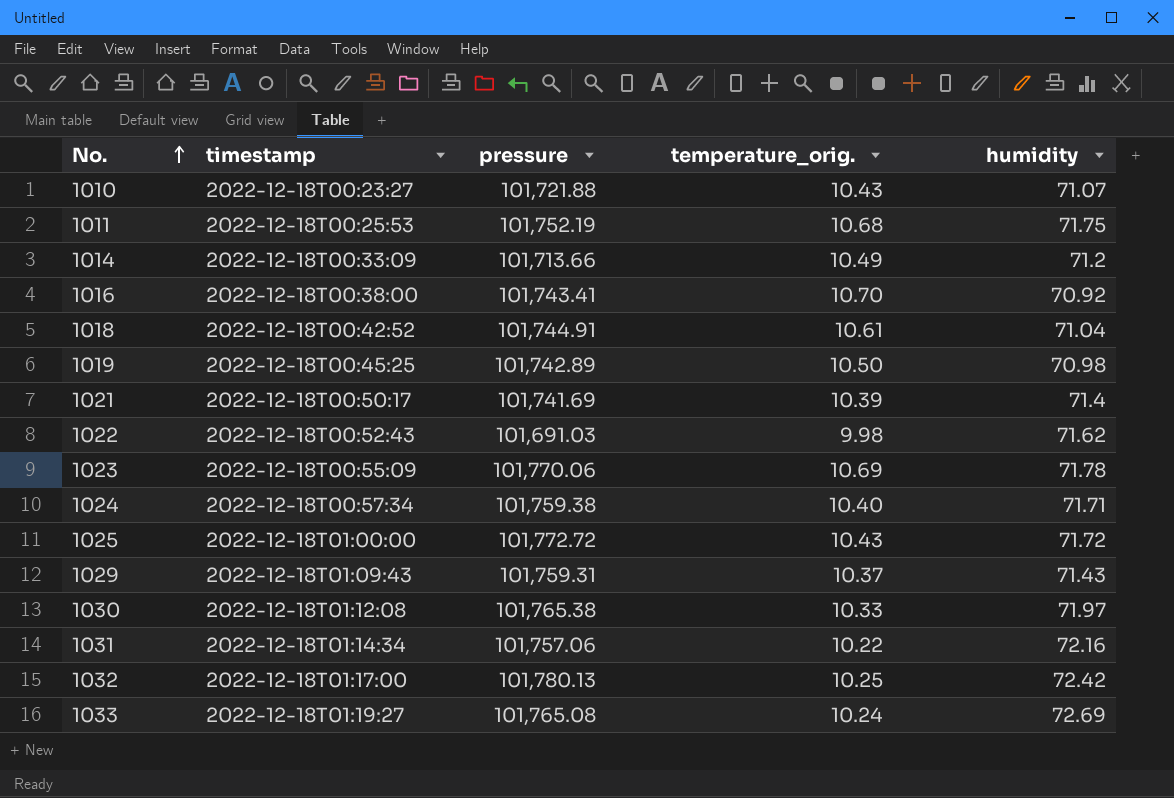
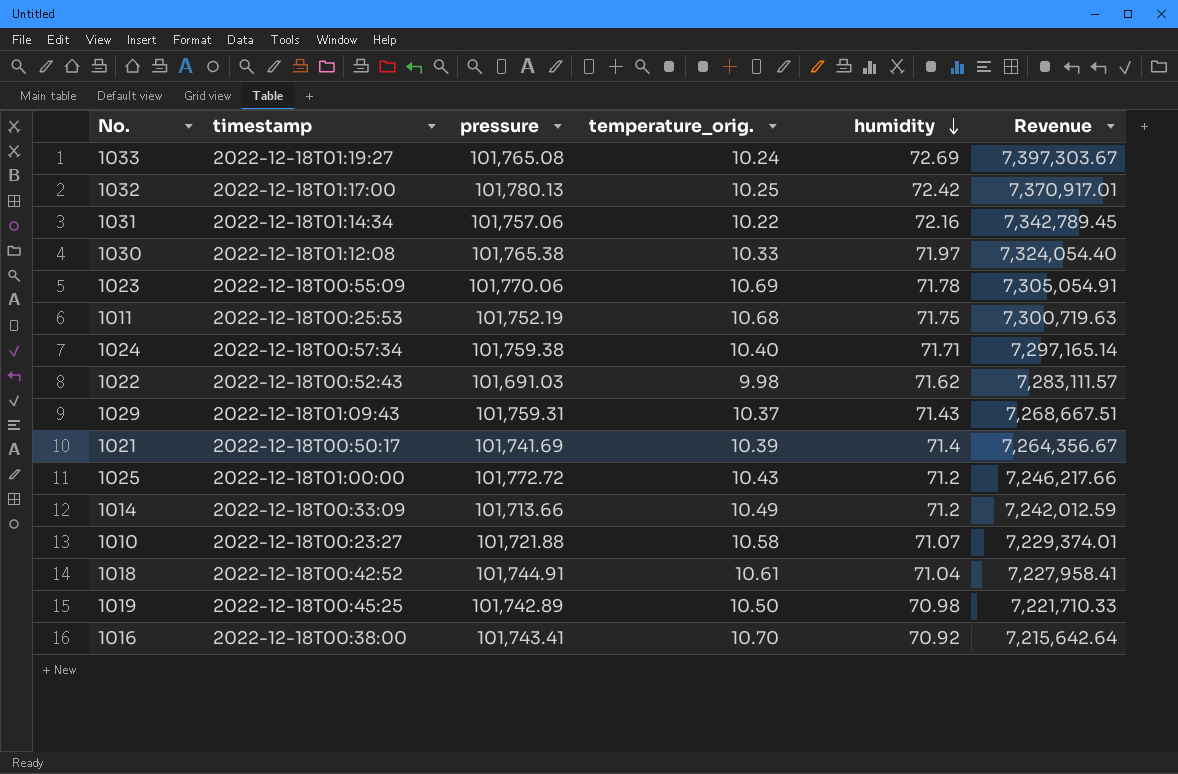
row order: No. ascending -> humidity descending
column Revenue | formula: none -> [pressure] * [humidity]
1025 | humidity: 71.72 -> 71.2
1010 | temperature_orig.: 10.43 -> 10.58

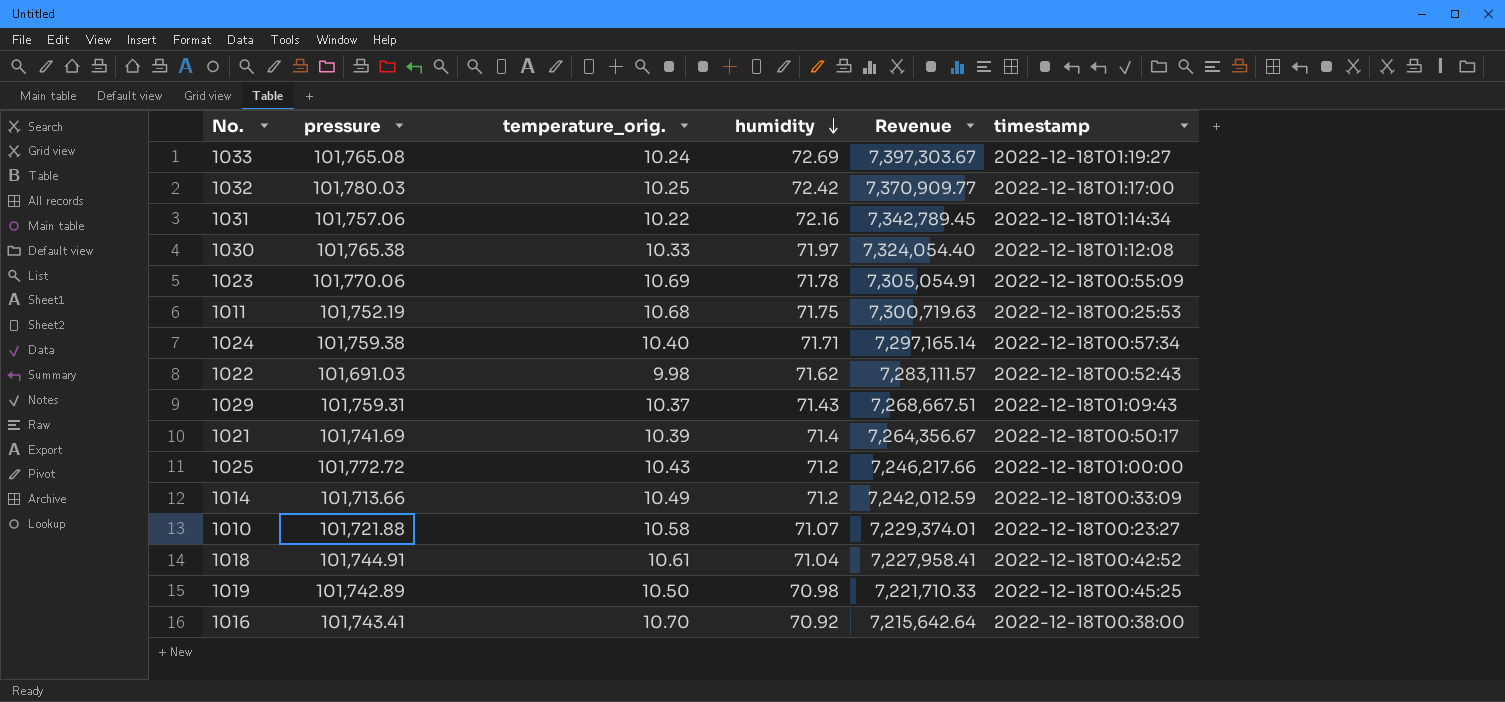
column timestamp | position: 2 -> 6
1032 | pressure: 101,780.13 -> 101,780.03
1032 | Revenue: 7,370,917.01 -> 7,370,909.77

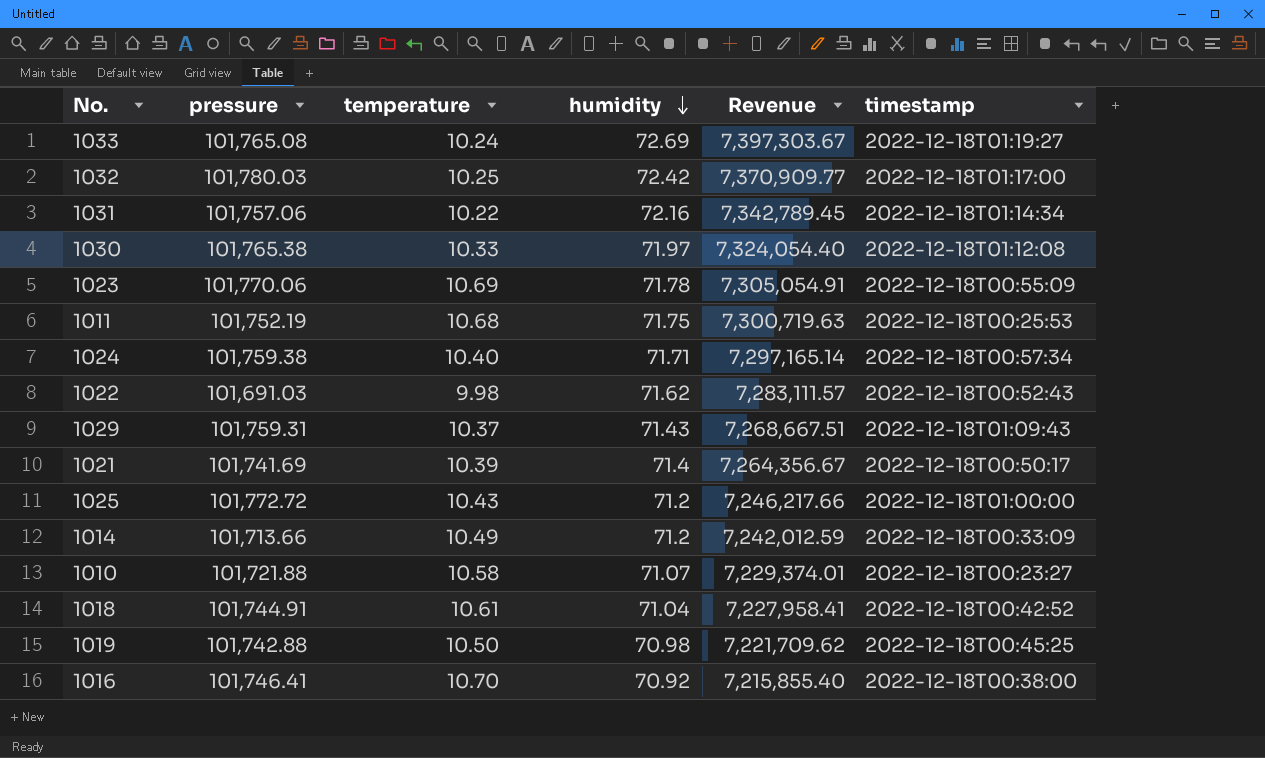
column name: temperature_orig. -> temperature
1019 | pressure: 101,742.89 -> 101,742.88
1019 | Revenue: 7,221,710.33 -> 7,221,709.62
1016 | pressure: 101,743.41 -> 101,746.41
1016 | Revenue: 7,215,642.64 -> 7,215,855.40

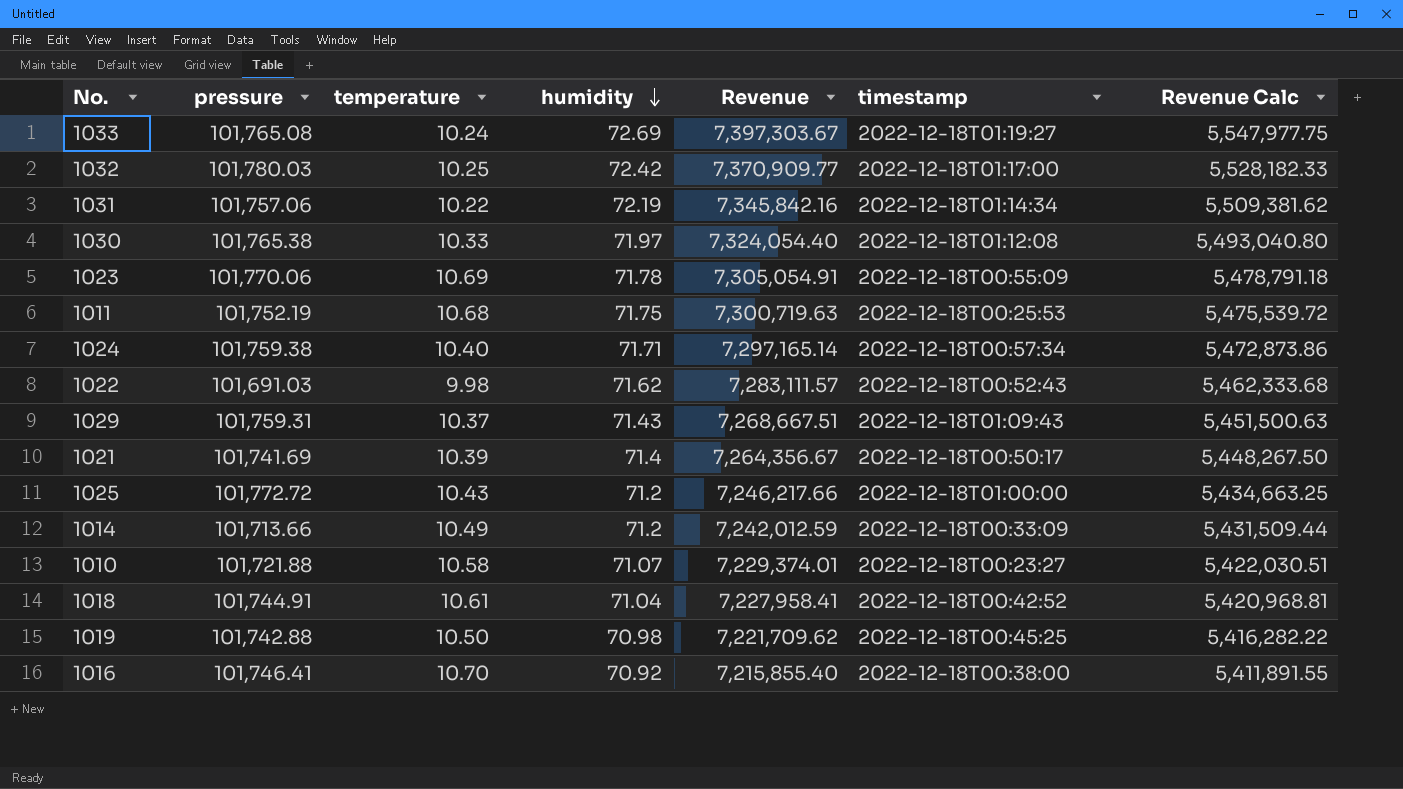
column Revenue Calc | formula: none -> [Revenue] * 0.75
1031 | humidity: 72.16 -> 72.19
1031 | Revenue: 7,342,789.45 -> 7,345,842.16

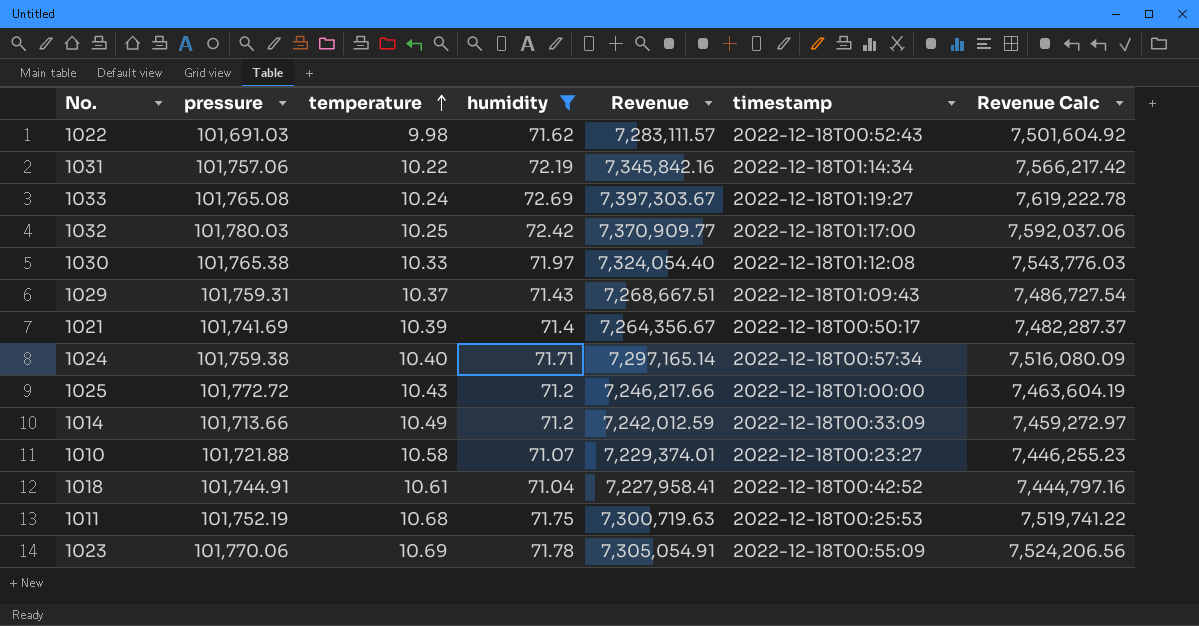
filter: none -> humidity >= 71.04
row order: humidity descending -> temperature ascending
column Revenue Calc | formula: [Revenue] * 0.75 -> [Revenue] * 1.03

